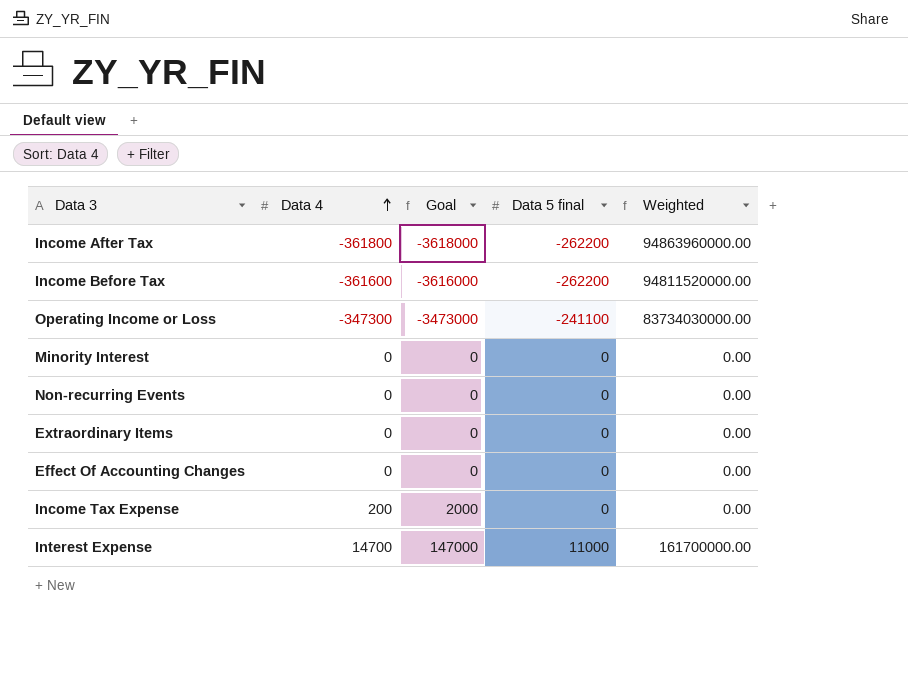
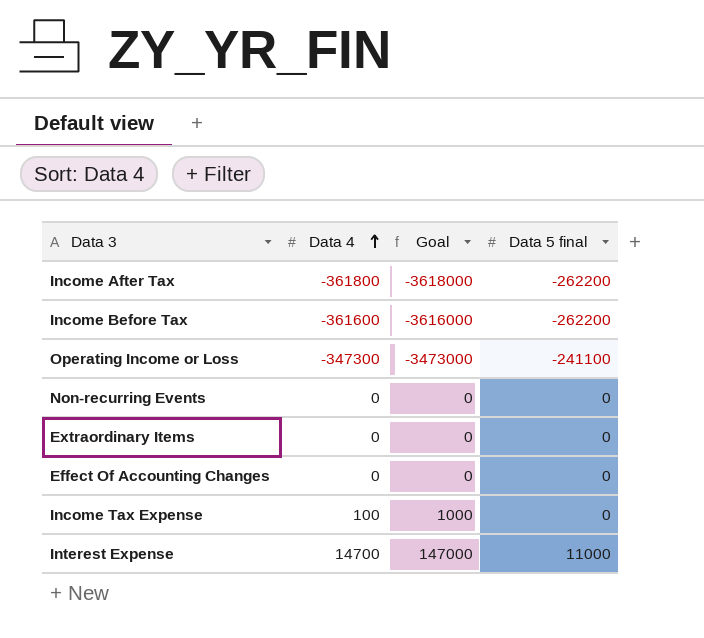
column Weighted | formula: [Data 4] * [Data 5 final] -> none
row Minority Interest: 0 | 0 | 0 | 0.00 -> none
Income Tax Expense | Data 4: 200 -> 100
Income Tax Expense | Goal: 2000 -> 1000

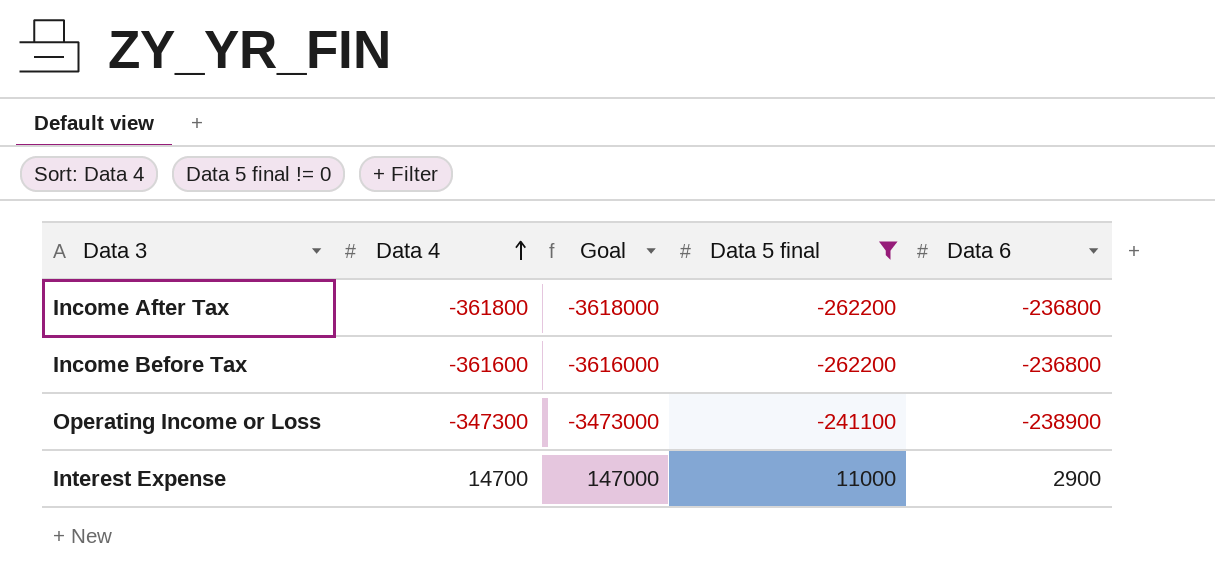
filter: none -> Data 5 final != 0
column Data 6 | position: none -> 5

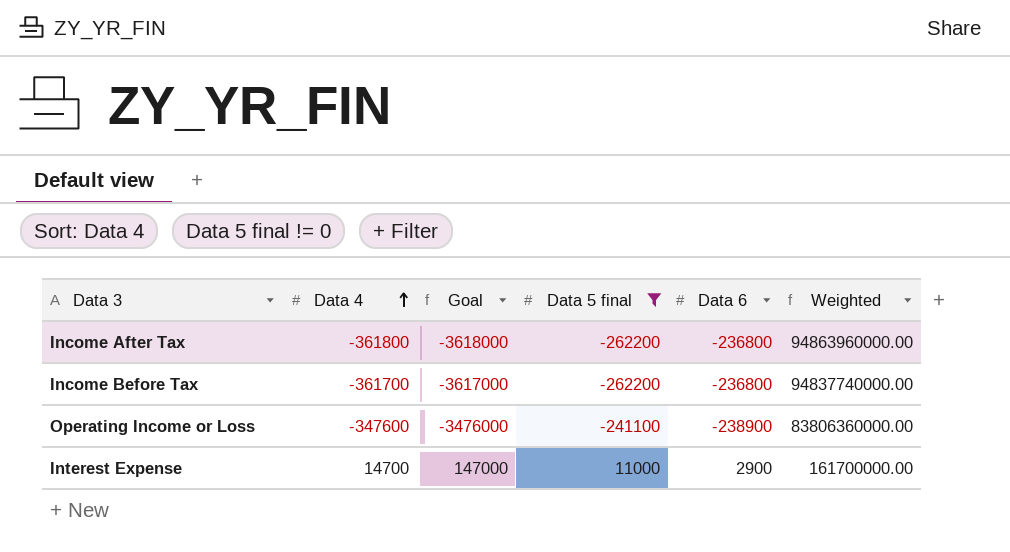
column Weighted | formula: none -> [Data 4] * [Data 5 final]
Income Before Tax | Data 4: -361600 -> -361700
Income Before Tax | Goal: -3616000 -> -3617000
Operating Income or Loss | Data 4: -347300 -> -347600
Operating Income or Loss | Goal: -3473000 -> -3476000

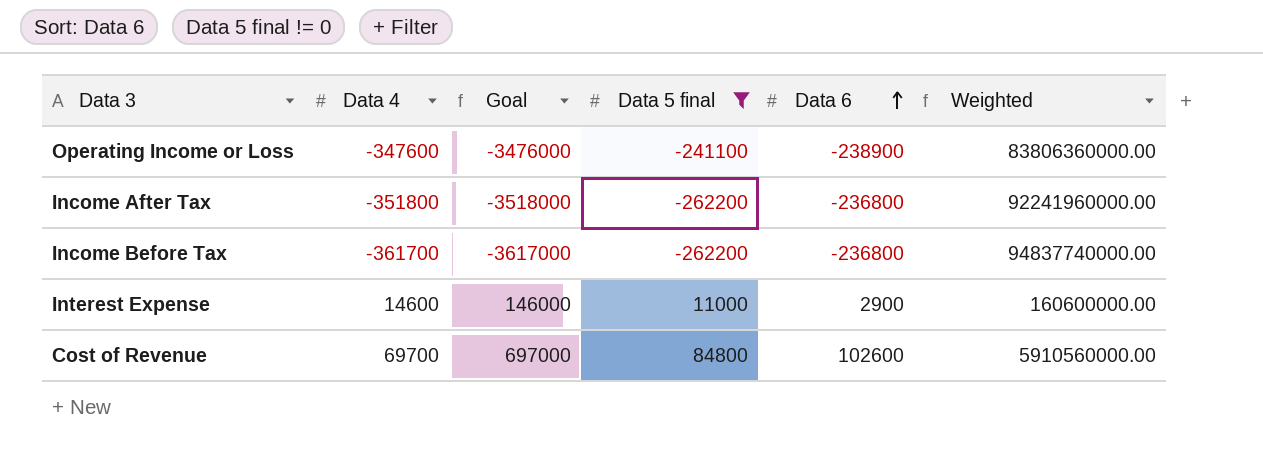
row order: Data 4 ascending -> Data 6 ascending
Income After Tax | Data 4: -361800 -> -351800
Income After Tax | Goal: -3618000 -> -3518000
Income After Tax | Weighted: 94863960000.00 -> 92241960000.00
Interest Expense | Data 4: 14700 -> 14600
Interest Expense | Goal: 147000 -> 146000
Interest Expense | Weighted: 161700000.00 -> 160600000.00
row Cost of Revenue: none -> 69700 | 697000 | 84800 | 102600 | 5910560000.00

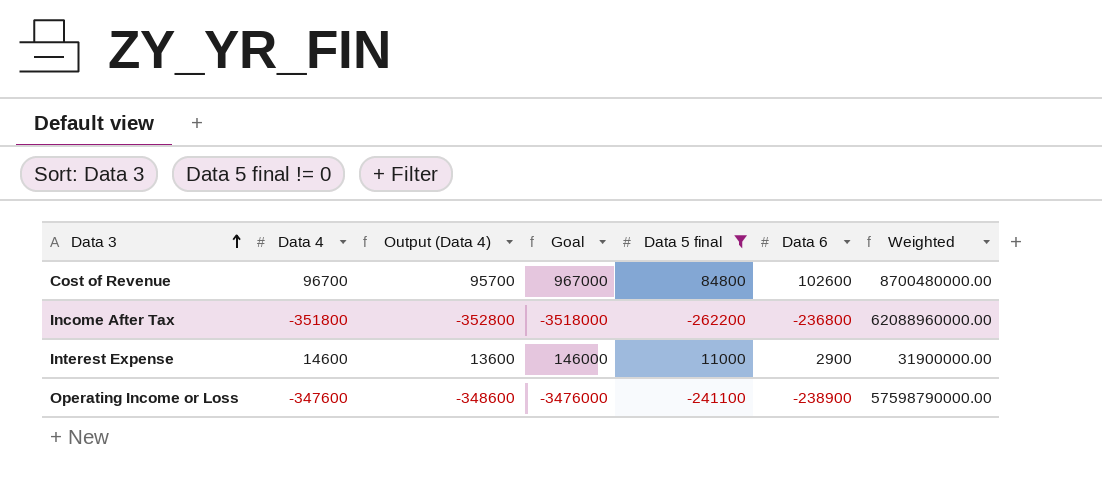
row order: Data 6 ascending -> Data 3 ascending
column Output (Data 4) | formula: none -> [Data 4] - 1000
column Weighted | formula: [Data 4] * [Data 5 final] -> [Data 5 final] * [Data 6]
row Income Before Tax: -361700 | -3617000 | -262200 | -236800 | 94837740000.00 -> none
Cost of Revenue | Data 4: 69700 -> 96700
Cost of Revenue | Goal: 697000 -> 967000

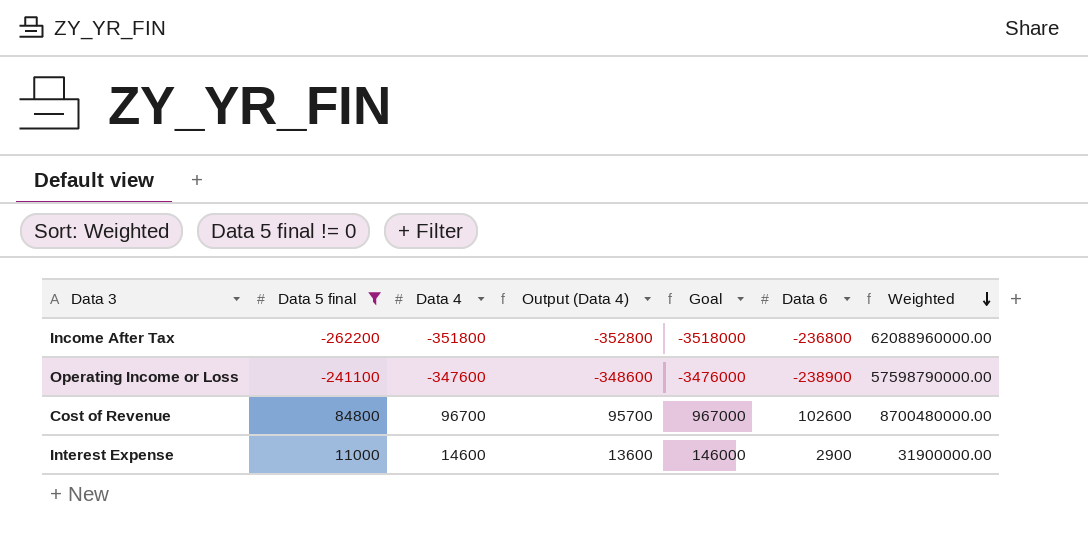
row order: Data 3 ascending -> Weighted descending
column Data 5 final | position: 5 -> 2

